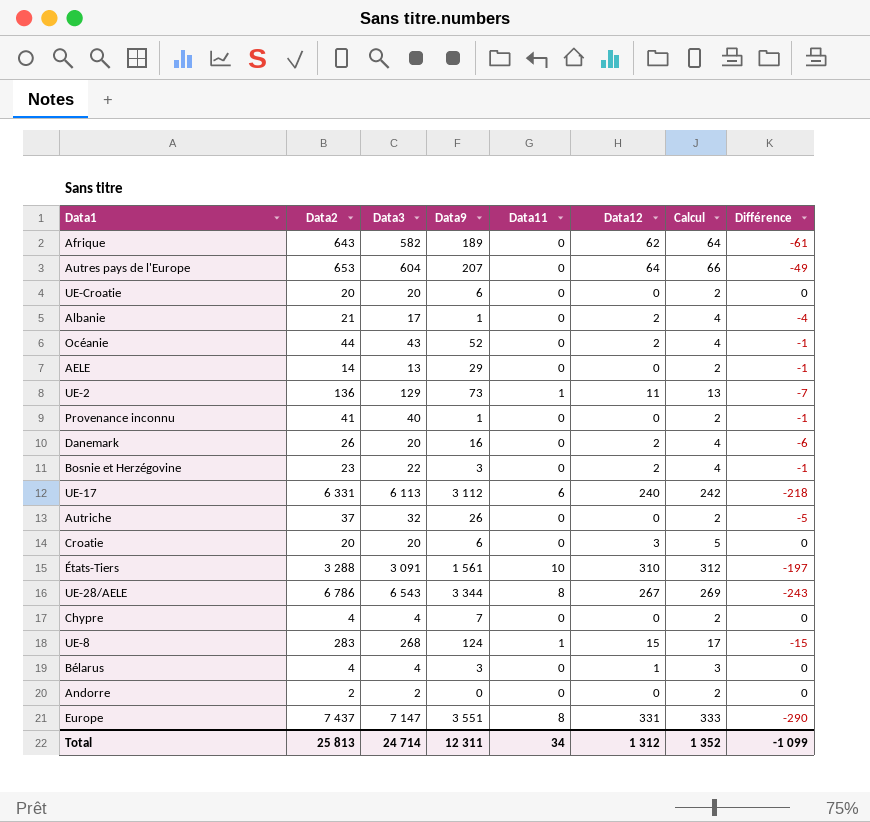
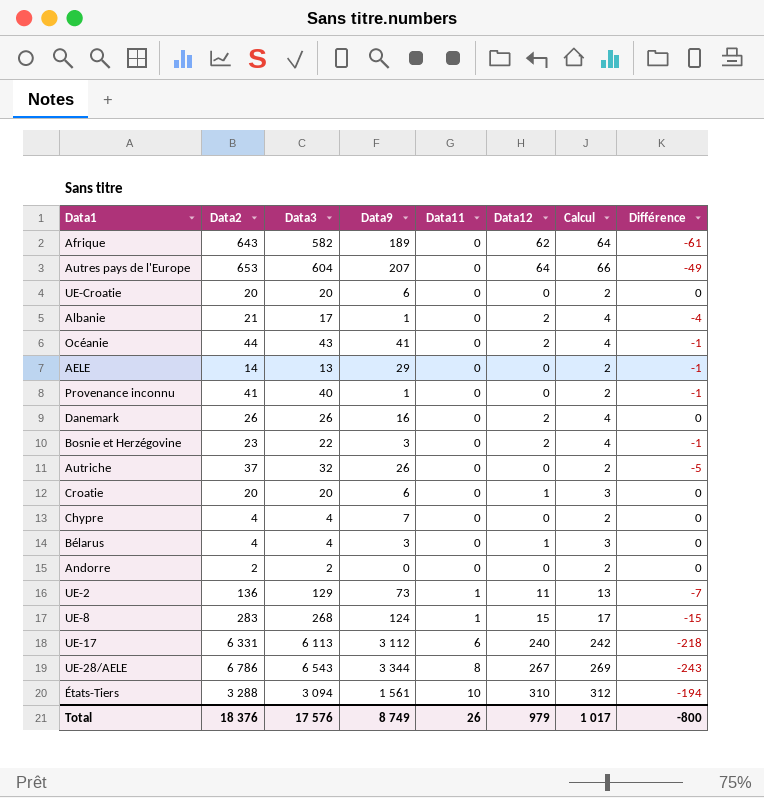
row order: none -> Data11 ascending
row Europe: 7 437 | 7 147 | 3 551 | 8 | 331 | 333 | -290 -> none
Océanie | Data9: 52 -> 41
Danemark | Data3: 20 -> 26
Danemark | Différence: -6 -> 0
Croatie | Data12: 3 -> 1
Croatie | Calcul: 5 -> 3
États-Tiers | Data3: 3 091 -> 3 094
États-Tiers | Différence: -197 -> -194
Total | Data2: 25 813 -> 18 376
Total | Data3: 24 714 -> 17 576
Total | Data9: 12 311 -> 8 749
Total | Data11: 34 -> 26
Total | Data12: 1 312 -> 979
Total | Calcul: 1 352 -> 1 017
Total | Différence: -1 099 -> -800

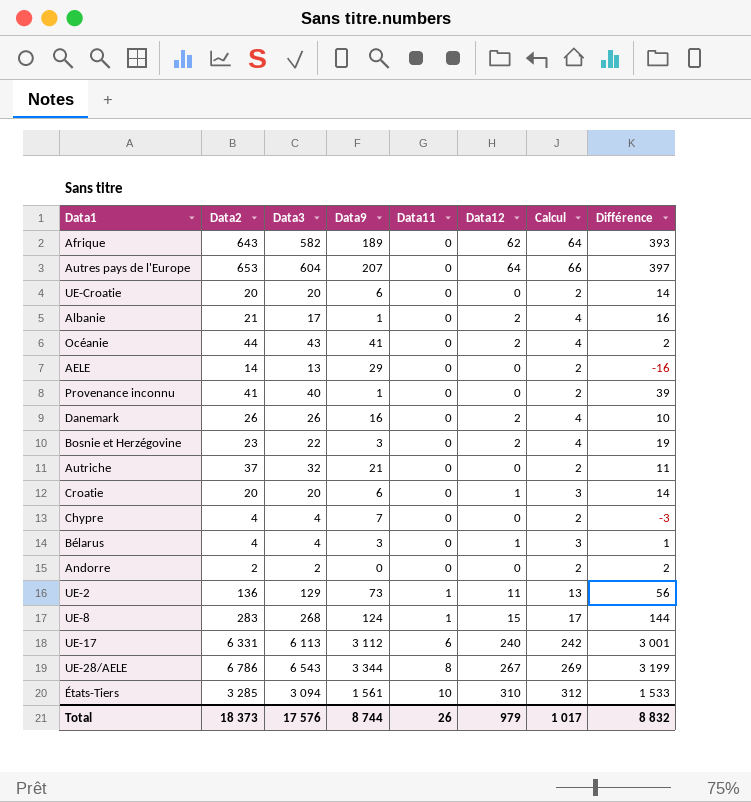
column Différence | formula: [Data3] - [Data2] -> [Data3] - [Data9]
Autriche | Data9: 26 -> 21
États-Tiers | Data2: 3 288 -> 3 285
Total | Data2: 18 376 -> 18 373
Total | Data9: 8 749 -> 8 744
Total | Différence: -800 -> 8 832

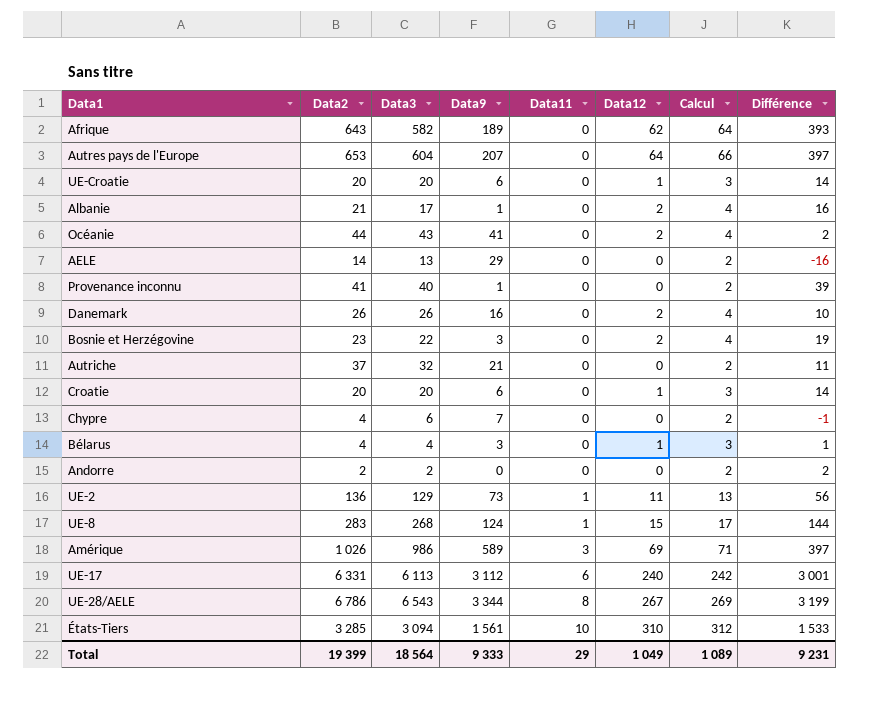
UE-Croatie | Data12: 0 -> 1
UE-Croatie | Calcul: 2 -> 3
Chypre | Data3: 4 -> 6
Chypre | Différence: -3 -> -1
row Amérique: none -> 1 026 | 986 | 589 | 3 | 69 | 71 | 397
Total | Data2: 18 373 -> 19 399
Total | Data3: 17 576 -> 18 564
Total | Data9: 8 744 -> 9 333
Total | Data11: 26 -> 29
Total | Data12: 979 -> 1 049
Total | Calcul: 1 017 -> 1 089
Total | Différence: 8 832 -> 9 231

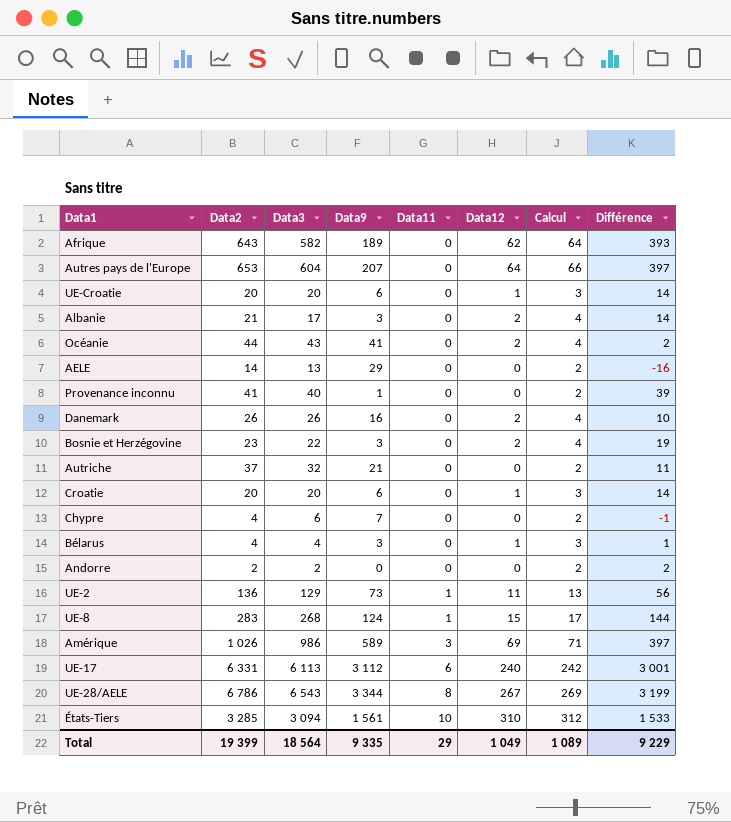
Albanie | Data9: 1 -> 3
Albanie | Différence: 16 -> 14
Total | Data9: 9 333 -> 9 335
Total | Différence: 9 231 -> 9 229

